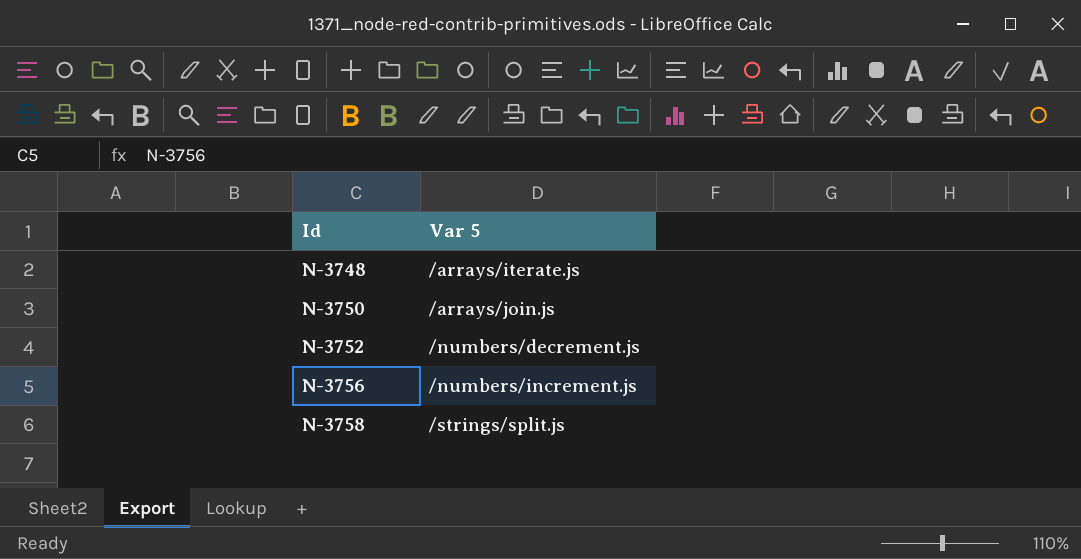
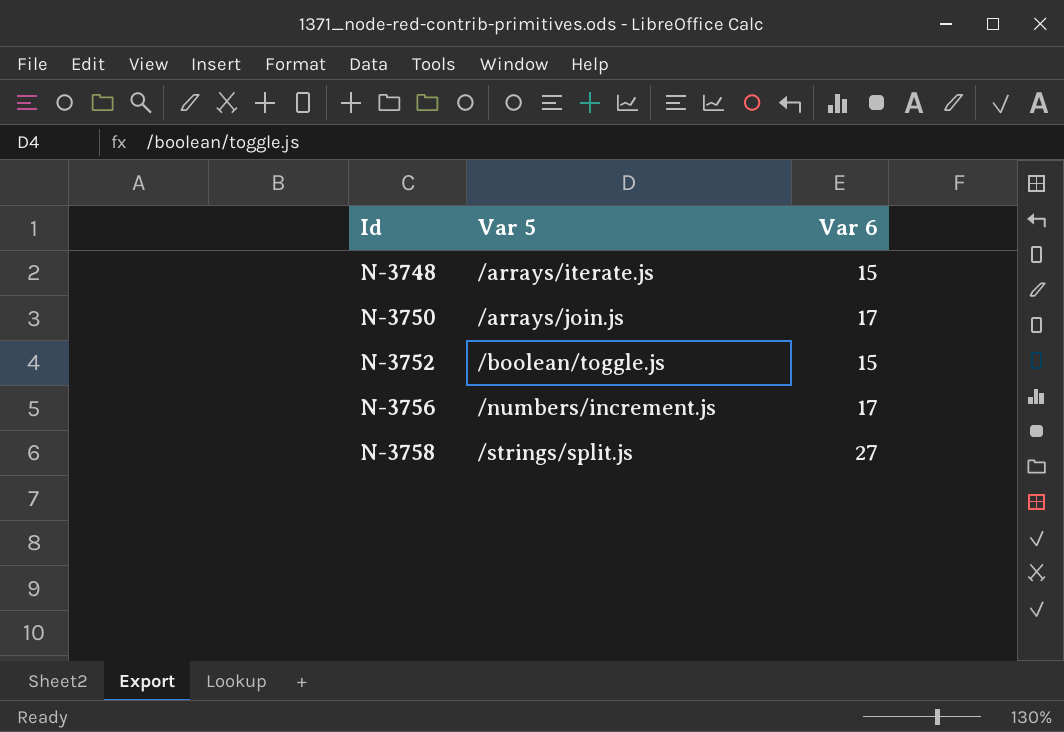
column Var 6 | position: none -> 3
N-3752 | Var 5: /numbers/decrement.js -> /boolean/toggle.js

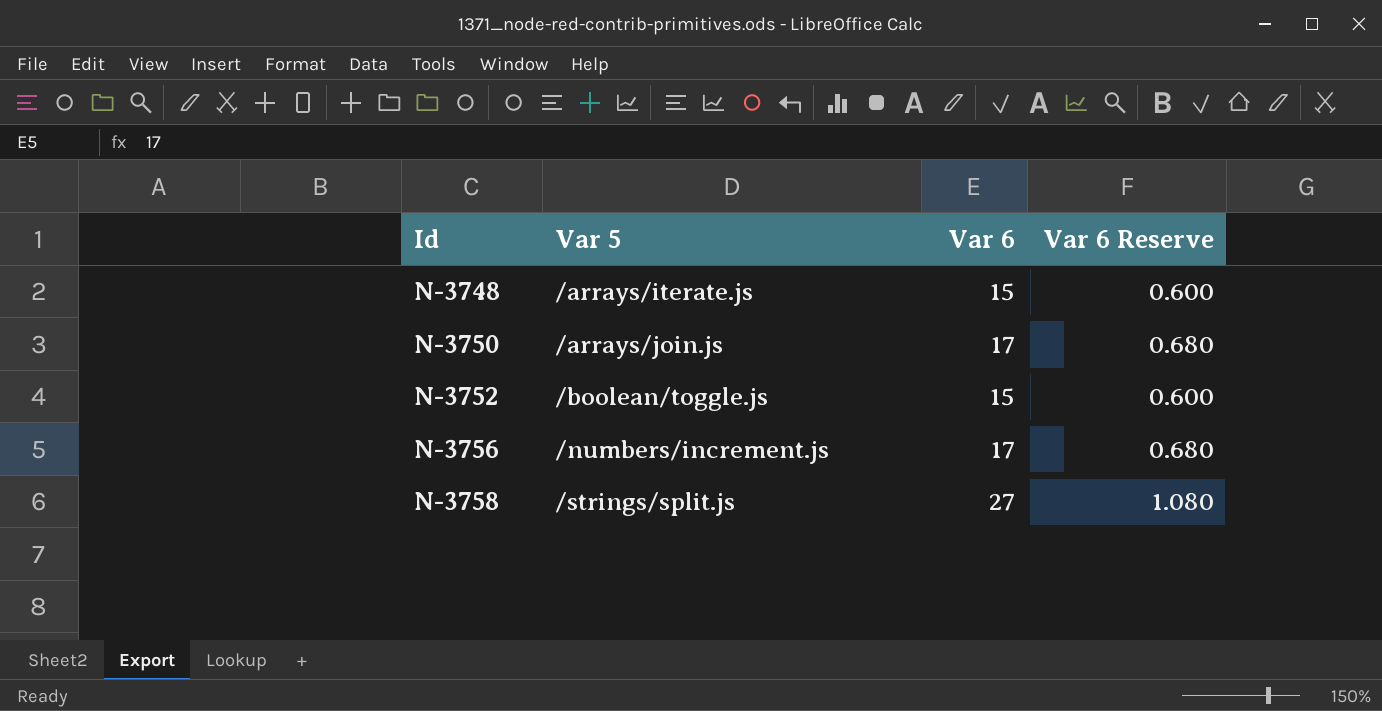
column Var 6 Reserve | formula: none -> [Var 6] * 0.04

